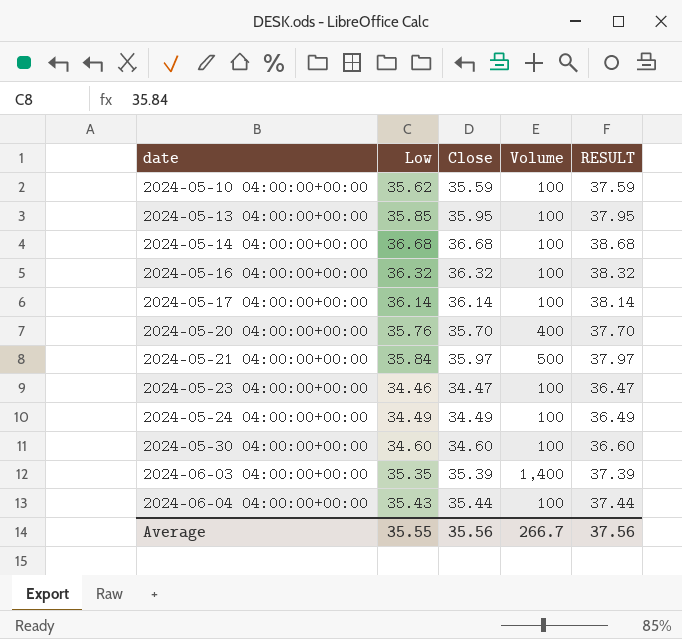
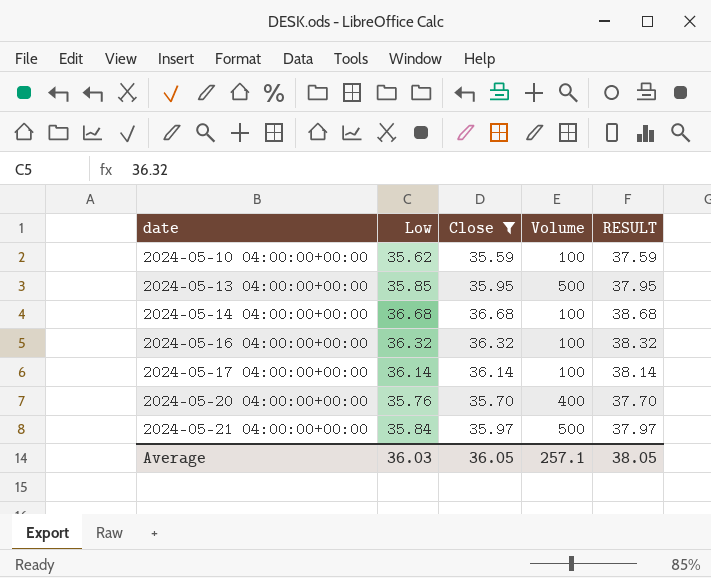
filter: none -> Close >= 35.59
2024-05-13 04:00:00+00:00 | Volume: 100 -> 500
Average | Low: 35.55 -> 36.03
Average | Close: 35.56 -> 36.05
Average | Volume: 266.7 -> 257.1
Average | RESULT: 37.56 -> 38.05

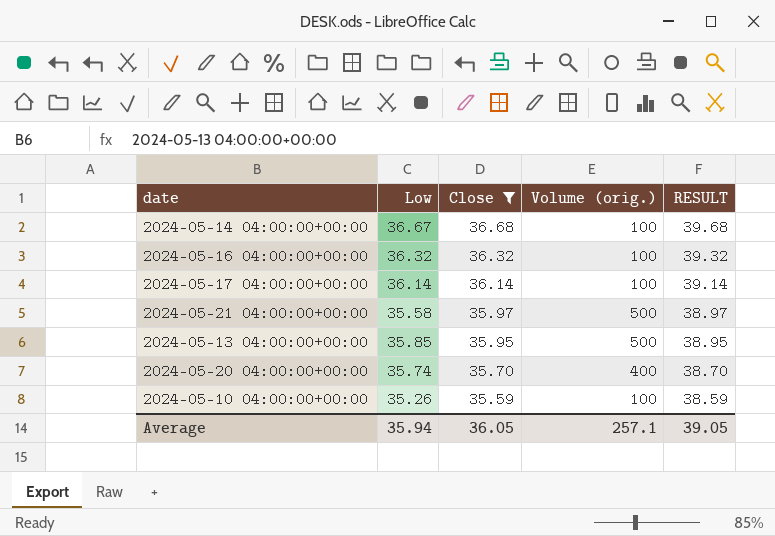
row order: date ascending -> Close descending
column name: Volume -> Volume (orig.)
column RESULT | formula: [Close] + 2 -> [Close] + 3
2024-05-14 04:00:00+00:00 | Low: 36.68 -> 36.67
2024-05-21 04:00:00+00:00 | Low: 35.84 -> 35.58
2024-05-20 04:00:00+00:00 | Low: 35.76 -> 35.74
2024-05-10 04:00:00+00:00 | Low: 35.62 -> 35.26
Average | Low: 36.03 -> 35.94
Average | RESULT: 38.05 -> 39.05

